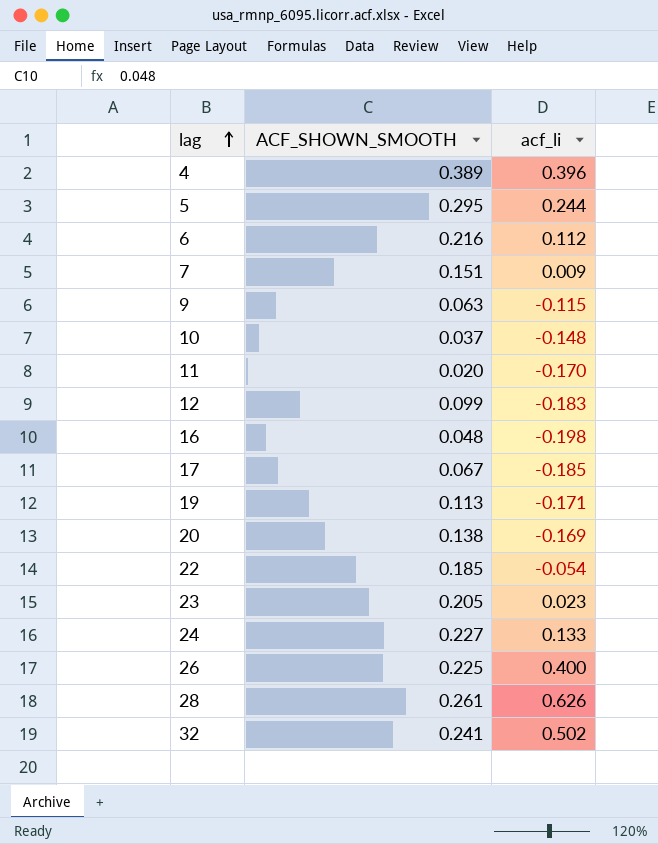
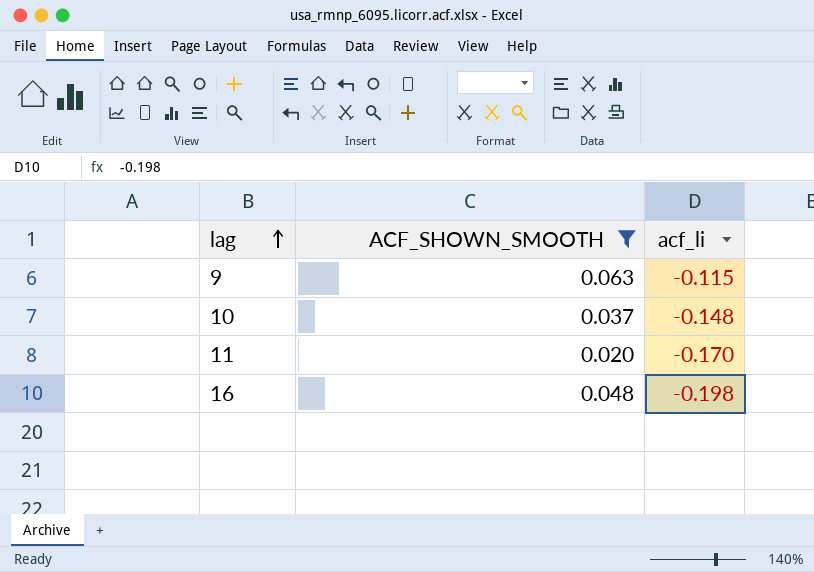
filter: none -> ACF_SHOWN_SMOOTH <= 0.063

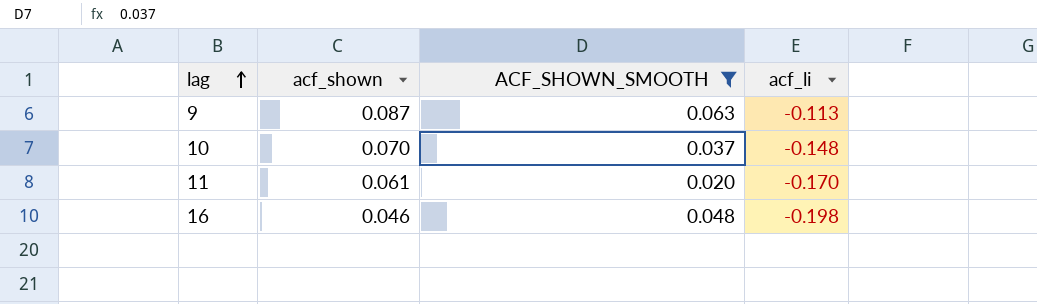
column acf_shown | position: none -> 2
9 | acf_li: -0.115 -> -0.113

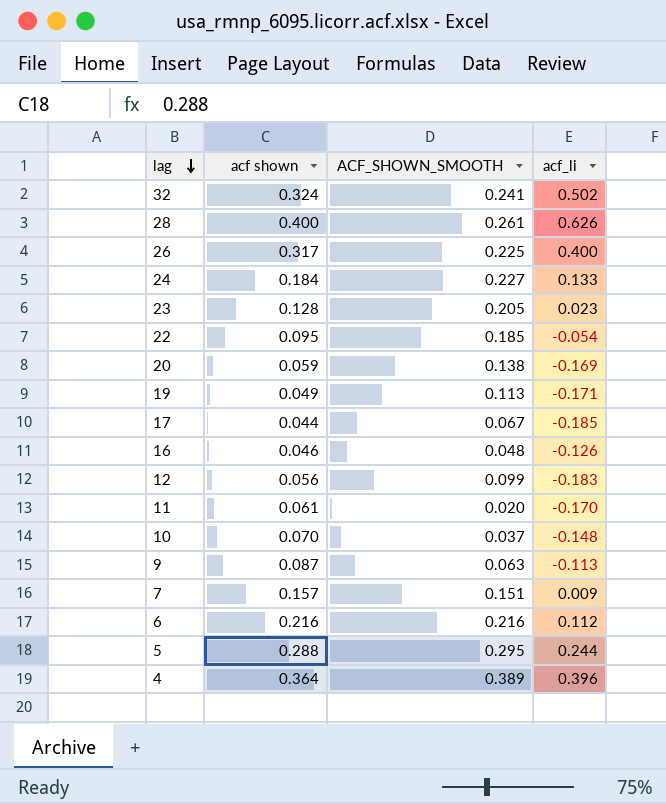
filter: ACF_SHOWN_SMOOTH <= 0.063 -> none
row order: lag ascending -> lag descending
column name: acf_shown -> acf shown
16 | acf_li: -0.198 -> -0.126

